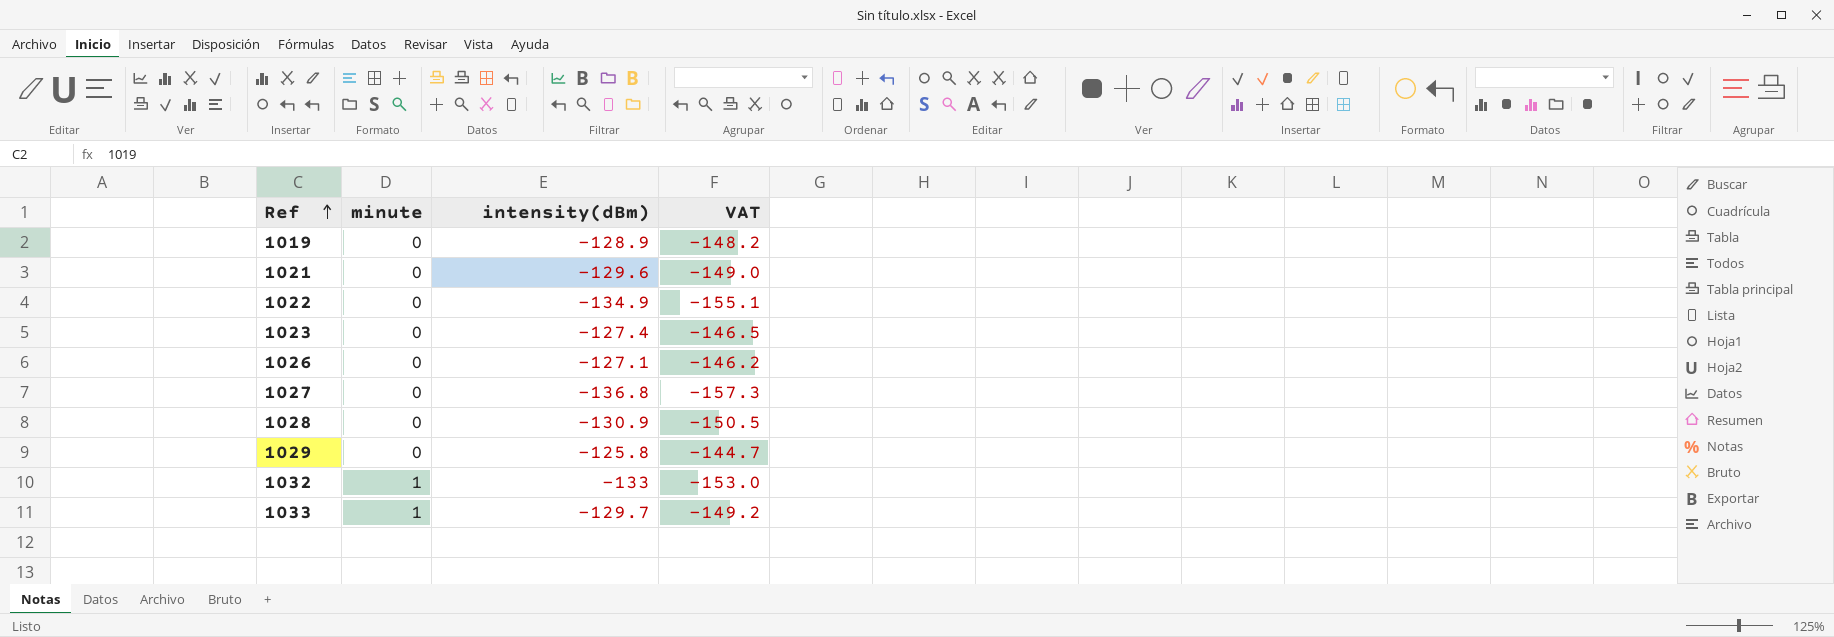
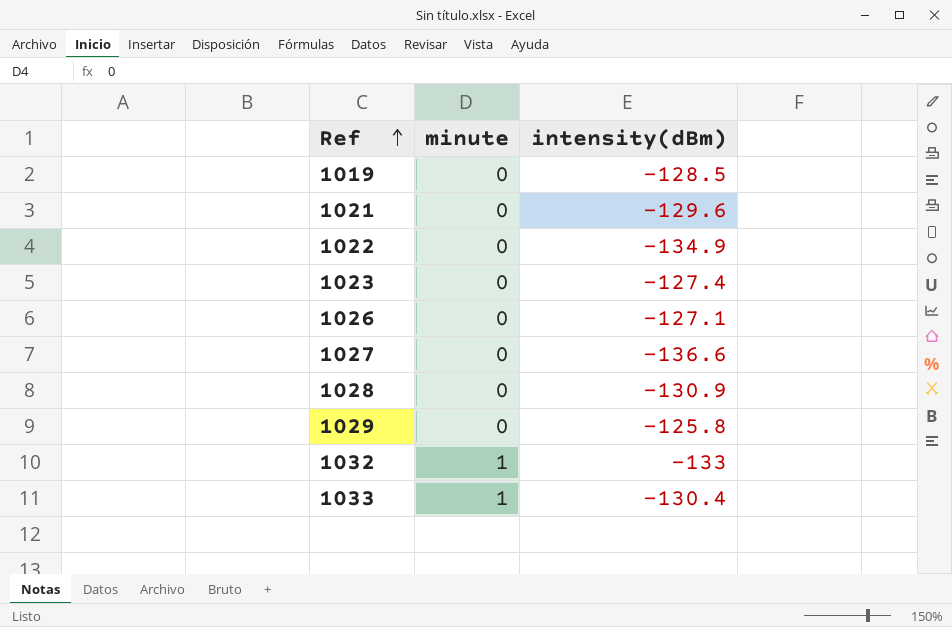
column VAT | formula: [intensity(dBm)] * 1.15 -> none
1019 | intensity(dBm): -128.9 -> -128.5
1027 | intensity(dBm): -136.8 -> -136.6
1033 | intensity(dBm): -129.7 -> -130.4

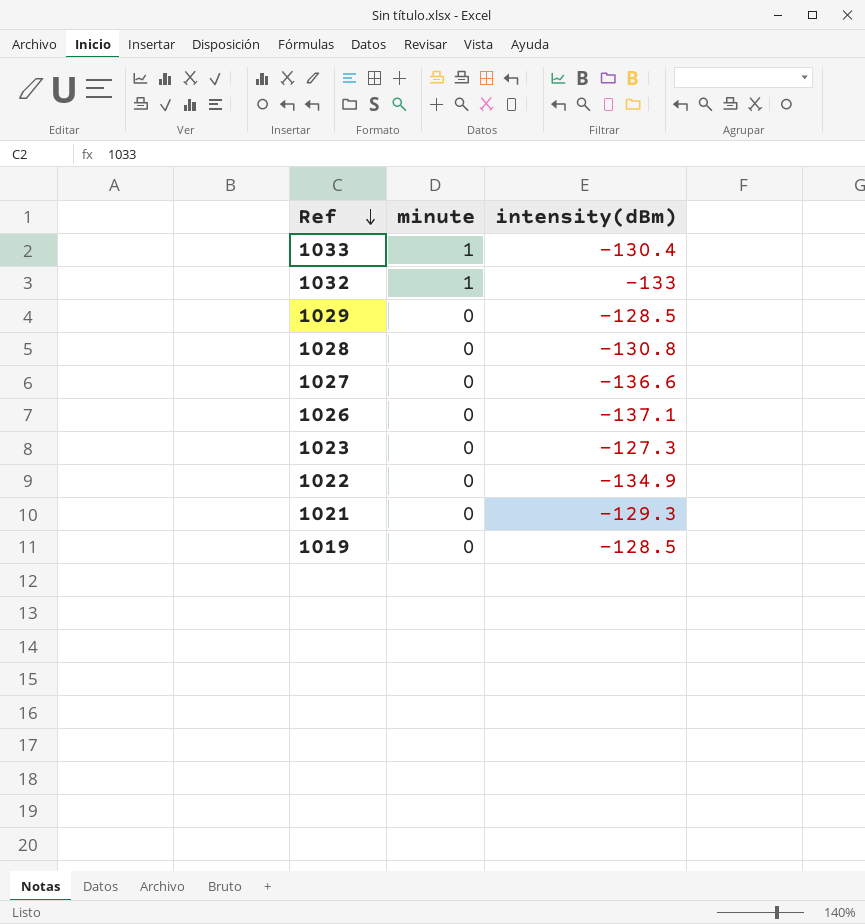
row order: Ref ascending -> Ref descending
1029 | intensity(dBm): -125.8 -> -128.5
1028 | intensity(dBm): -130.9 -> -130.8
1026 | intensity(dBm): -127.1 -> -137.1
1023 | intensity(dBm): -127.4 -> -127.3
1021 | intensity(dBm): -129.6 -> -129.3

